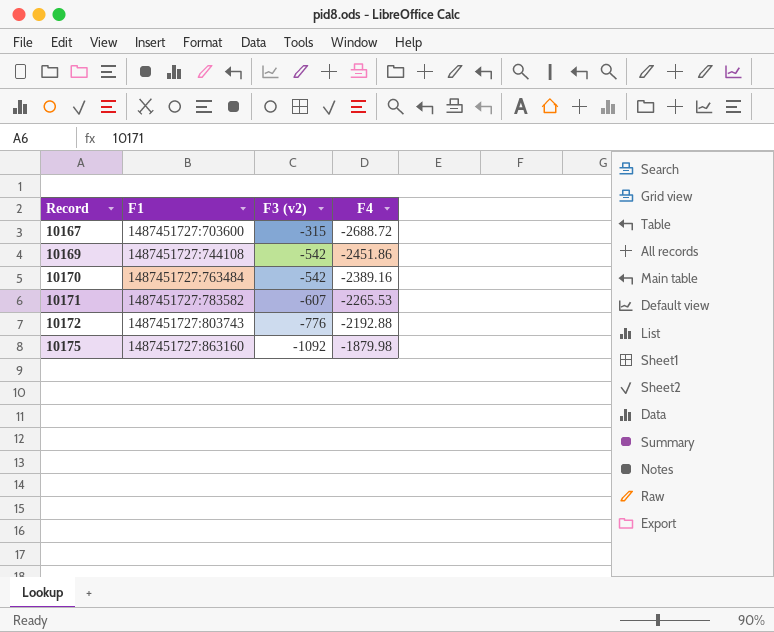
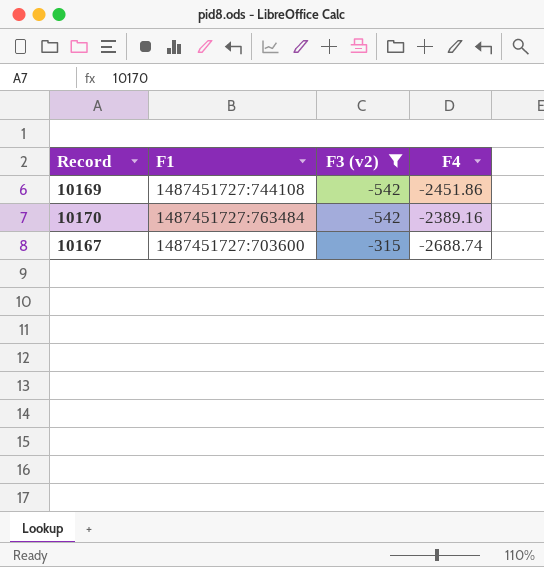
filter: none -> F3 (v2) >= -542
row order: Record ascending -> F3 (v2) ascending
10167 | F4: -2688.72 -> -2688.74

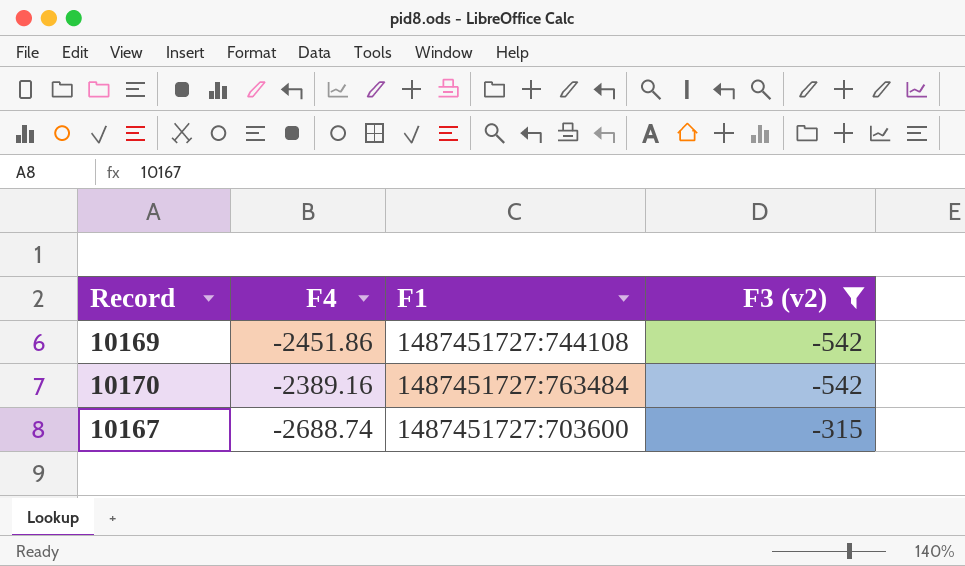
column F4 | position: 4 -> 2

